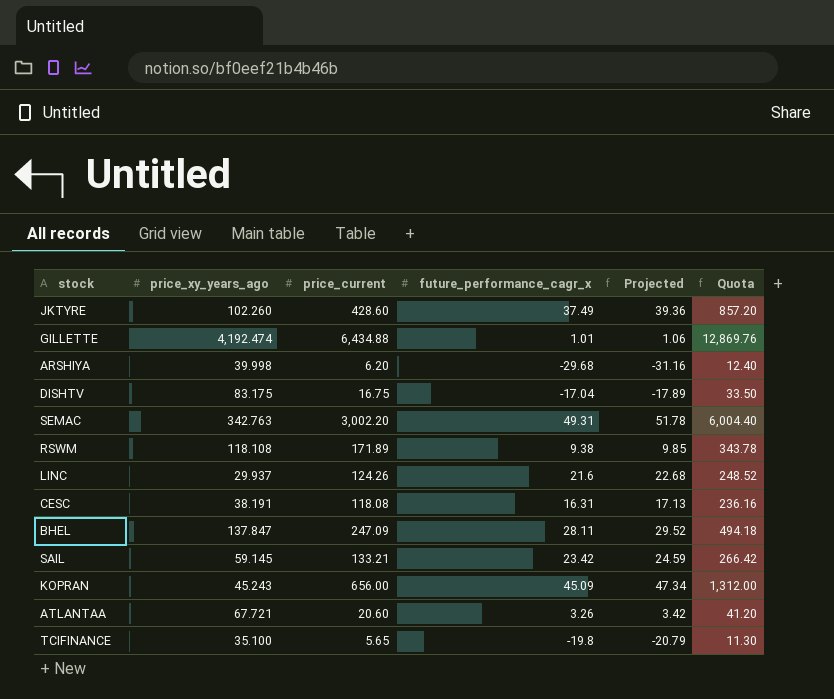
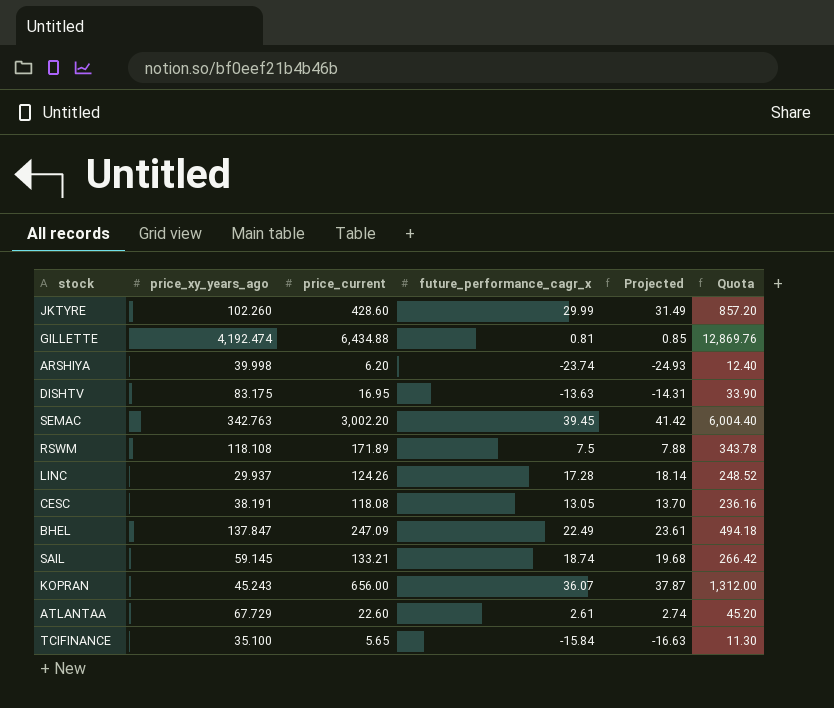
JKTYRE | future_performance_cagr_x: 37.49 -> 29.99
JKTYRE | Projected: 39.36 -> 31.49
GILLETTE | future_performance_cagr_x: 1.01 -> 0.81
GILLETTE | Projected: 1.06 -> 0.85
ARSHIYA | future_performance_cagr_x: -29.68 -> -23.74
ARSHIYA | Projected: -31.16 -> -24.93
DISHTV | price_current: 16.75 -> 16.95
DISHTV | future_performance_cagr_x: -17.04 -> -13.63
DISHTV | Projected: -17.89 -> -14.31
DISHTV | Quota: 33.50 -> 33.90
SEMAC | future_performance_cagr_x: 49.31 -> 39.45
SEMAC | Projected: 51.78 -> 41.42
RSWM | future_performance_cagr_x: 9.38 -> 7.5
RSWM | Projected: 9.85 -> 7.88
LINC | future_performance_cagr_x: 21.6 -> 17.28
LINC | Projected: 22.68 -> 18.14
CESC | future_performance_cagr_x: 16.31 -> 13.05
CESC | Projected: 17.13 -> 13.70
BHEL | future_performance_cagr_x: 28.11 -> 22.49
BHEL | Projected: 29.52 -> 23.61
SAIL | future_performance_cagr_x: 23.42 -> 18.74
SAIL | Projected: 24.59 -> 19.68
KOPRAN | future_performance_cagr_x: 45.09 -> 36.07
KOPRAN | Projected: 47.34 -> 37.87
ATLANTAA | price_xy_years_ago: 67.721 -> 67.729
ATLANTAA | price_current: 20.60 -> 22.60
ATLANTAA | future_performance_cagr_x: 3.26 -> 2.61
ATLANTAA | Projected: 3.42 -> 2.74
ATLANTAA | Quota: 41.20 -> 45.20
TCIFINANCE | future_performance_cagr_x: -19.8 -> -15.84
TCIFINANCE | Projected: -20.79 -> -16.63

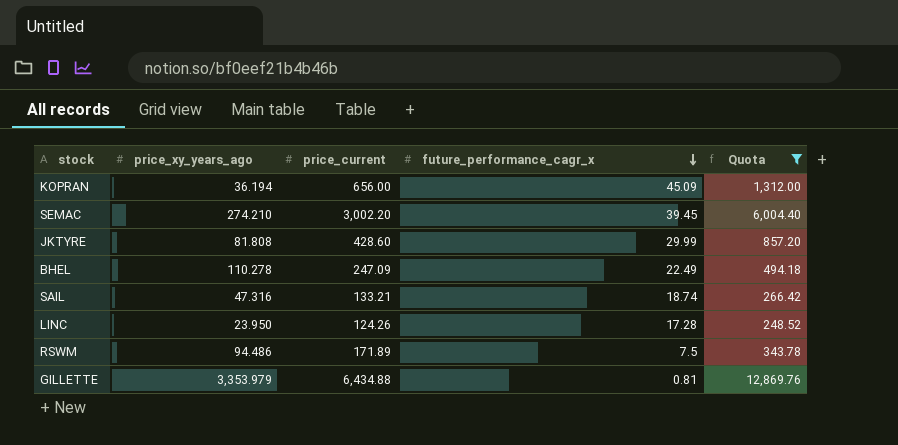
filter: none -> Quota >= 248.52
row order: none -> future_performance_cagr_x descending
column Projected | formula: [future_performance_cagr_x] * 1.05 -> none
KOPRAN | price_xy_years_ago: 45.243 -> 36.194
KOPRAN | future_performance_cagr_x: 36.07 -> 45.09
SEMAC | price_xy_years_ago: 342.763 -> 274.210
JKTYRE | price_xy_years_ago: 102.260 -> 81.808
BHEL | price_xy_years_ago: 137.847 -> 110.278
SAIL | price_xy_years_ago: 59.145 -> 47.316
LINC | price_xy_years_ago: 29.937 -> 23.950
RSWM | price_xy_years_ago: 118.108 -> 94.486
GILLETTE | price_xy_years_ago: 4,192.474 -> 3,353.979

